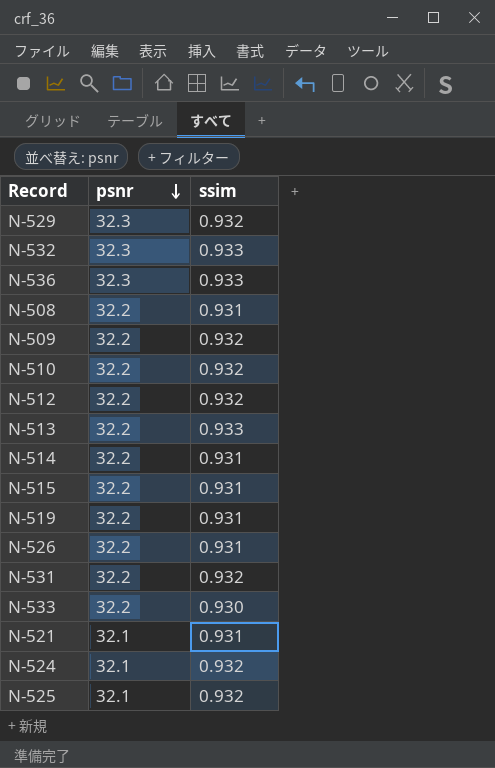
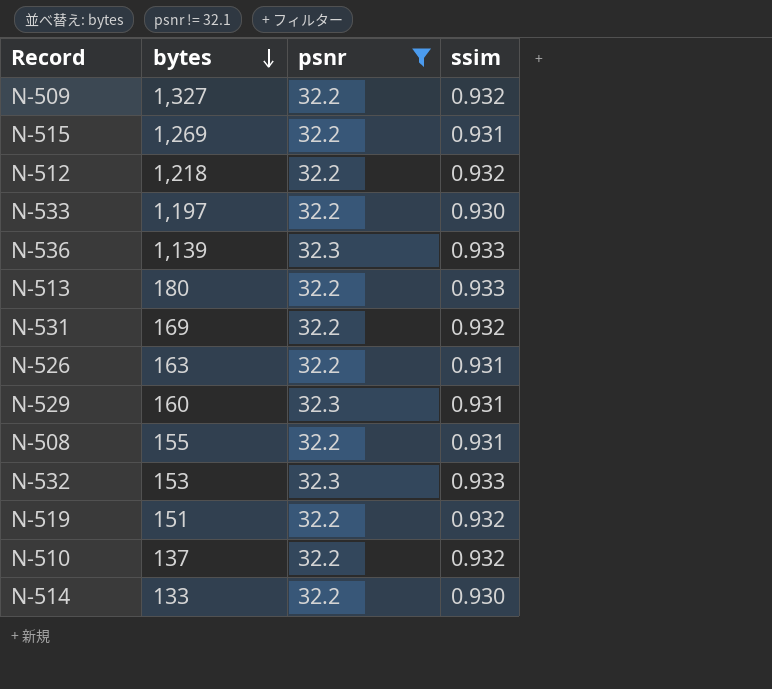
filter: none -> psnr != 32.1
row order: psnr descending -> bytes descending
column bytes | position: none -> 2
N-529 | ssim: 0.932 -> 0.931
N-519 | ssim: 0.931 -> 0.932
N-514 | ssim: 0.931 -> 0.930

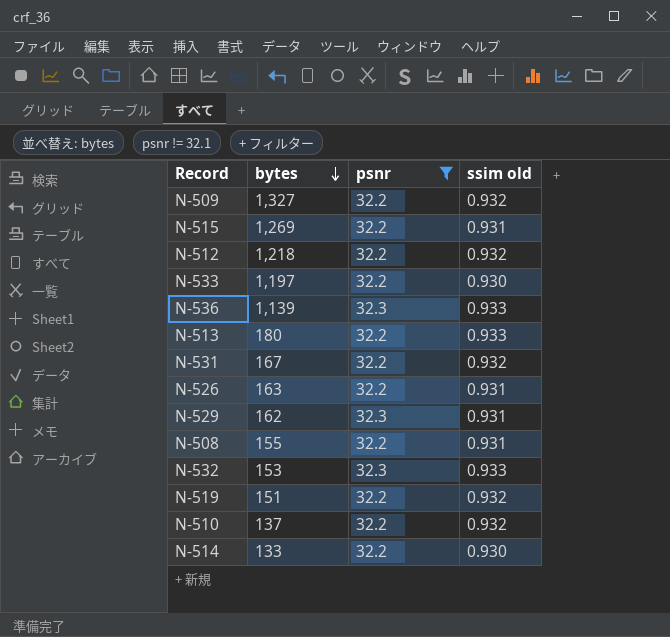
column name: ssim -> ssim old
N-531 | bytes: 169 -> 167
N-529 | bytes: 160 -> 162

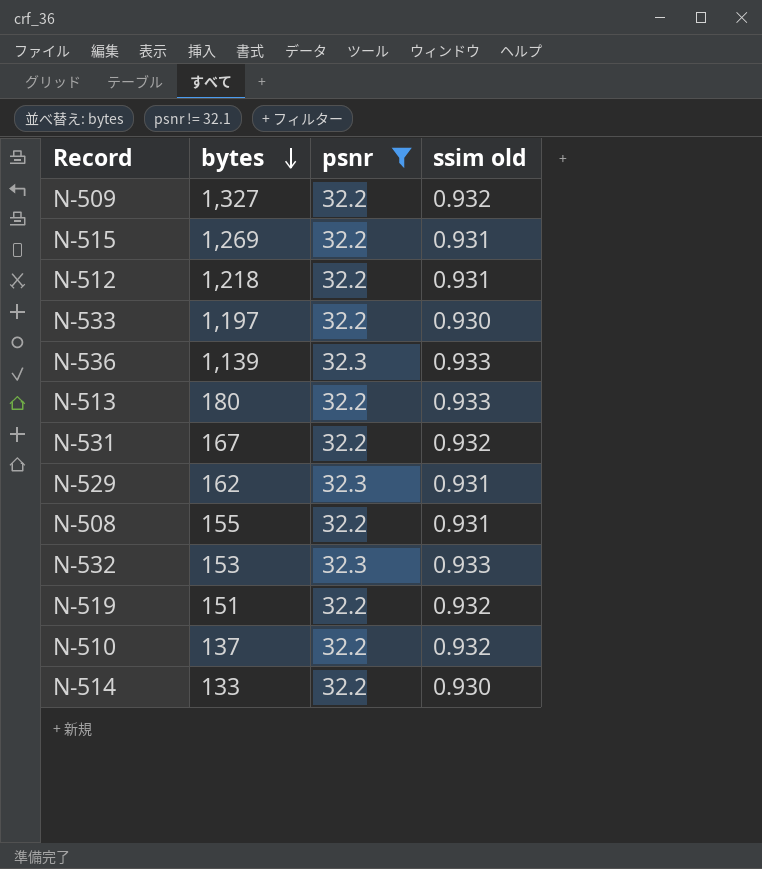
row N-526: 163 | 32.2 | 0.931 -> none
N-512 | ssim old: 0.932 -> 0.931

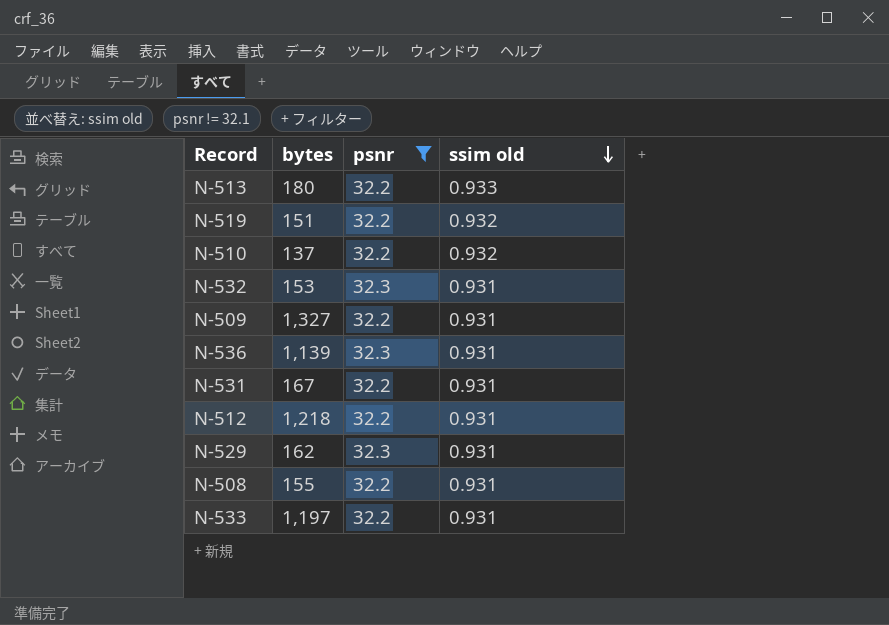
row order: bytes descending -> ssim old descending
row N-515: 1,269 | 32.2 | 0.931 -> none
row N-514: 133 | 32.2 | 0.930 -> none
N-532 | ssim old: 0.933 -> 0.931
N-509 | ssim old: 0.932 -> 0.931
N-536 | ssim old: 0.933 -> 0.931
N-531 | ssim old: 0.932 -> 0.931
N-533 | ssim old: 0.930 -> 0.931

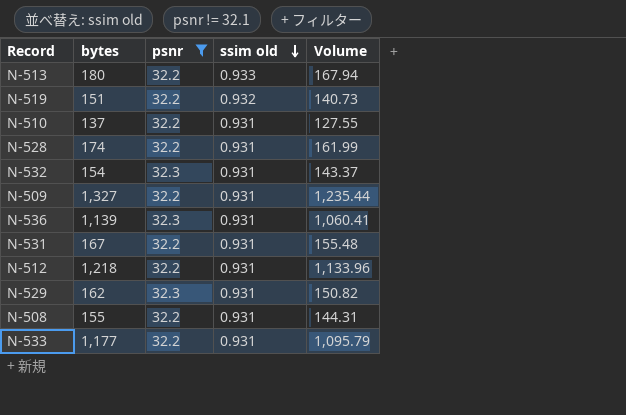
column Volume | formula: none -> [bytes] * [ssim old]
N-510 | ssim old: 0.932 -> 0.931
row N-528: none -> 174 | 32.2 | 0.931 | 161.99
N-532 | bytes: 153 -> 154
N-533 | bytes: 1,197 -> 1,177

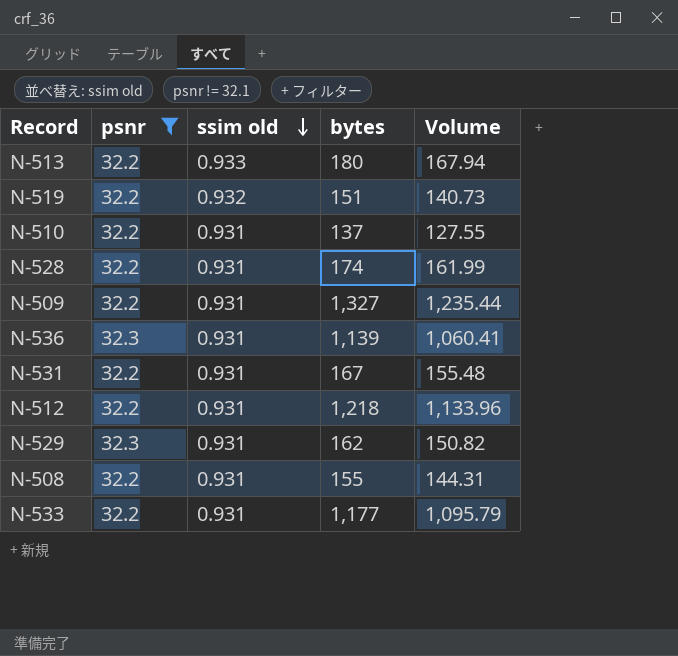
column bytes | position: 2 -> 4
row N-532: 154 | 32.3 | 0.931 | 143.37 -> none

